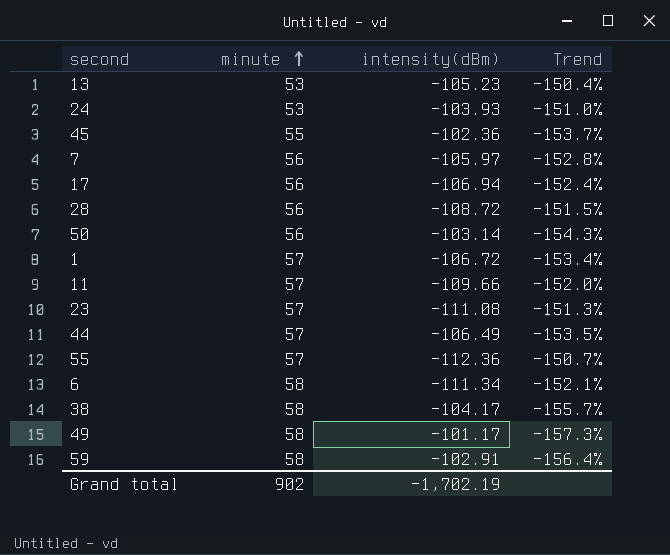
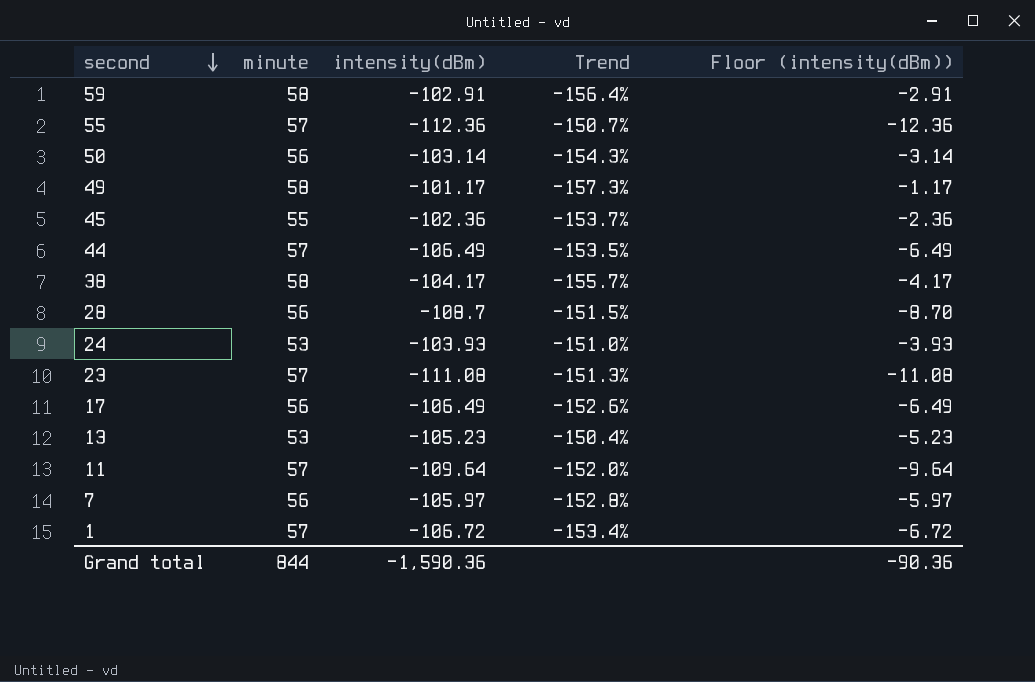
row order: minute ascending -> second descending
column Floor (intensity(dBm)) | formula: none -> [intensity(dBm)] + 100
row 6: 58 | -111.34 | -152.1% -> none
28 | intensity(dBm): -108.72 -> -108.7
17 | intensity(dBm): -106.94 -> -106.49
17 | Trend: -152.4% -> -152.6%
11 | intensity(dBm): -109.66 -> -109.64
Grand total | minute: 902 -> 844
Grand total | intensity(dBm): -1,702.19 -> -1,590.36

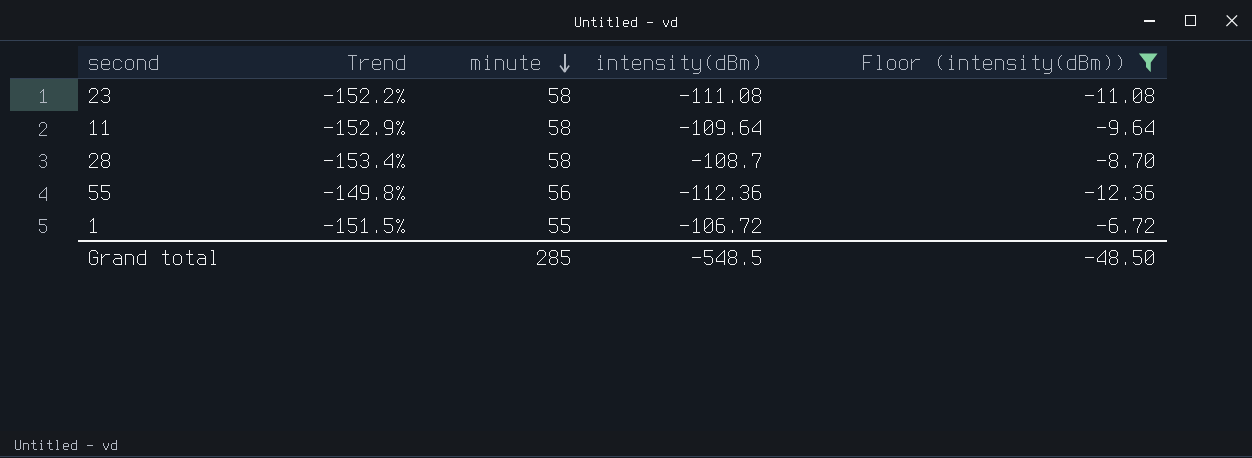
filter: none -> Floor (intensity(dBm)) <= -6.72
row order: second descending -> minute descending
column Trend | position: 4 -> 2
23 | Trend: -151.3% -> -152.2%
23 | minute: 57 -> 58
11 | Trend: -152.0% -> -152.9%
11 | minute: 57 -> 58
28 | Trend: -151.5% -> -153.4%
28 | minute: 56 -> 58
55 | Trend: -150.7% -> -149.8%
55 | minute: 57 -> 56
1 | Trend: -153.4% -> -151.5%
1 | minute: 57 -> 55
Grand total | minute: 844 -> 285
Grand total | intensity(dBm): -1,590.36 -> -548.5
Grand total | Floor (intensity(dBm)): -90.36 -> -48.50

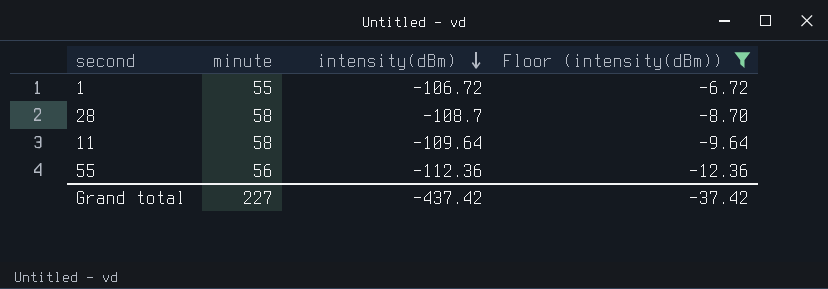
row order: minute descending -> intensity(dBm) descending
column Trend | formula: ([minute] - [intensity(dBm)]) / [intensity(dBm)] -> none
row 23: -152.2% | 58 | -111.08 | -11.08 -> none
Grand total | minute: 285 -> 227
Grand total | intensity(dBm): -548.5 -> -437.42
Grand total | Floor (intensity(dBm)): -48.50 -> -37.42

